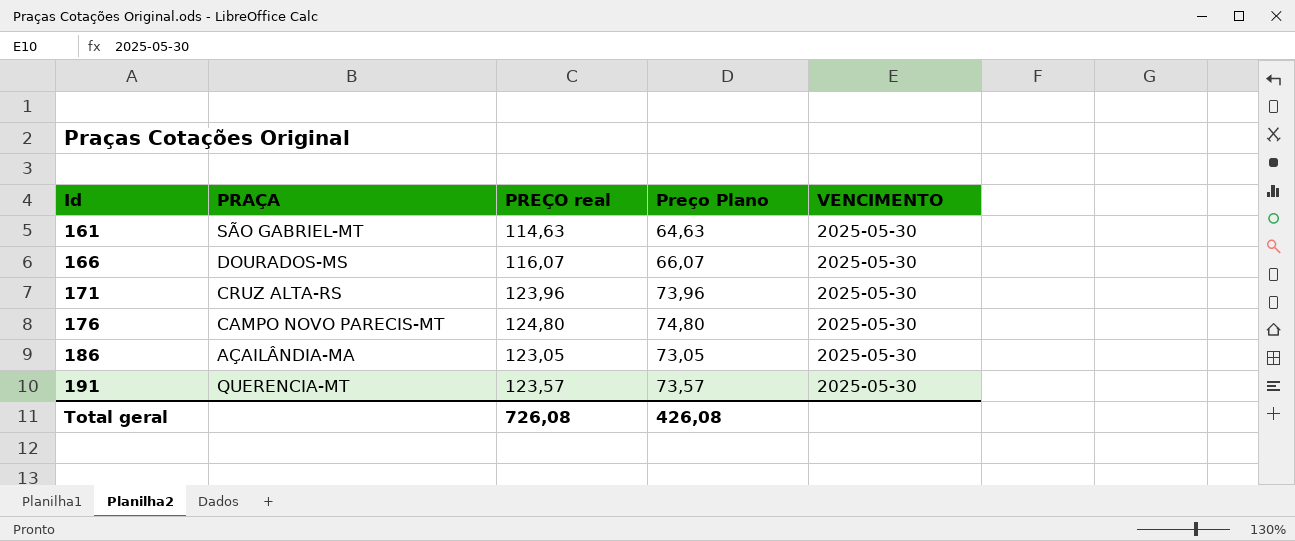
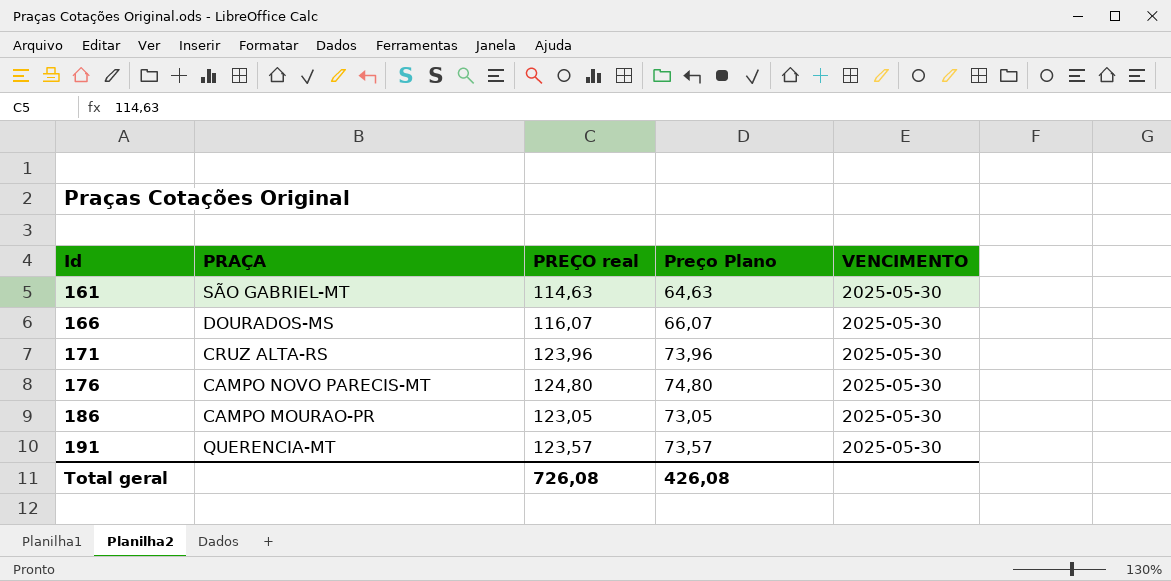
186 | PRAÇA: AÇAILÂNDIA-MA -> CAMPO MOURAO-PR

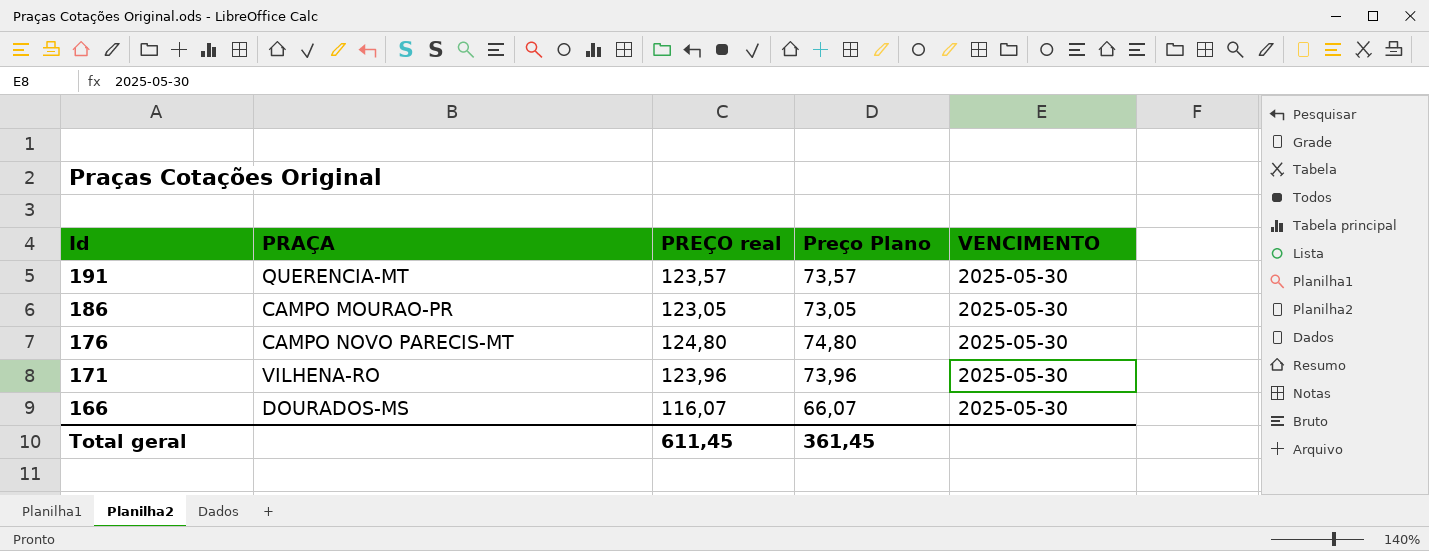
row order: Id ascending -> Id descending
row 161: SÃO GABRIEL-MT | 114,63 | 64,63 | 2025-05-30 -> none
171 | PRAÇA: CRUZ ALTA-RS -> VILHENA-RO
Total geral | PREÇO real: 726,08 -> 611,45
Total geral | Preço Plano: 426,08 -> 361,45

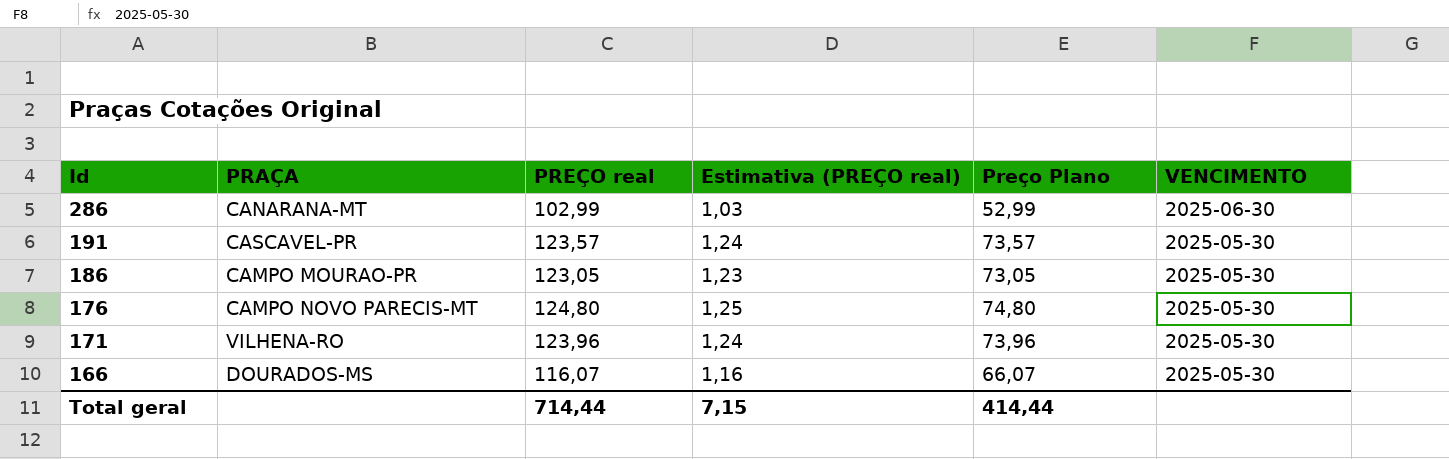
column Estimativa (PREÇO real) | formula: none -> [PREÇO real] * 0,01
row 286: none -> CANARANA-MT | 102,99 | 1,03 | 52,99 | 2025-06-30
191 | PRAÇA: QUERENCIA-MT -> CASCAVEL-PR
Total geral | PREÇO real: 611,45 -> 714,44
Total geral | Preço Plano: 361,45 -> 414,44

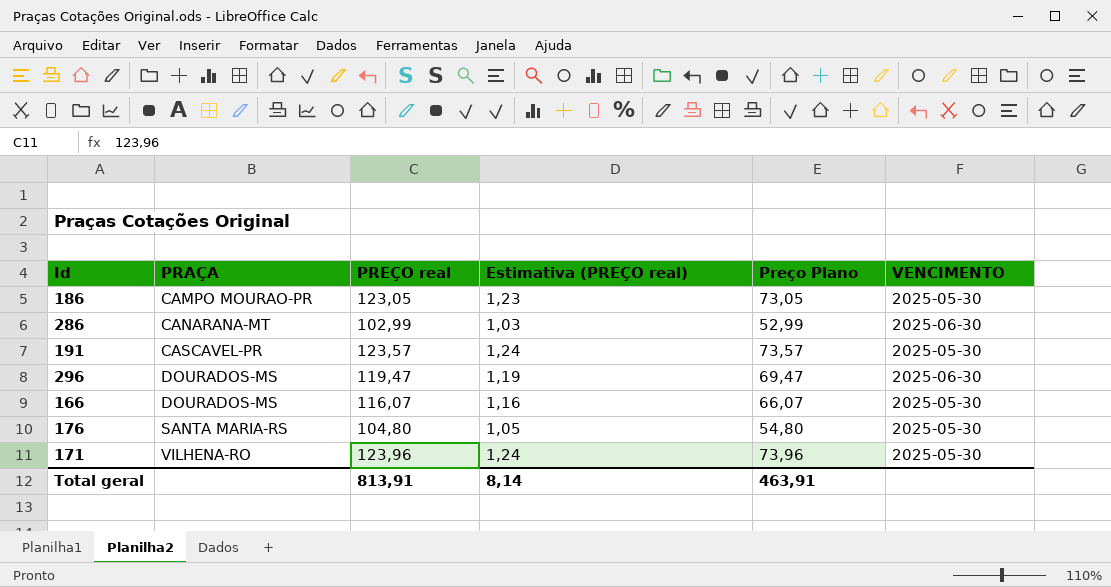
row order: Id descending -> PRAÇA ascending
row 296: none -> DOURADOS-MS | 119,47 | 1,19 | 69,47 | 2025-06-30
176 | PRAÇA: CAMPO NOVO PARECIS-MT -> SANTA MARIA-RS
176 | PREÇO real: 124,80 -> 104,80
176 | Estimativa (PREÇO real): 1,25 -> 1,05
176 | Preço Plano: 74,80 -> 54,80
Total geral | PREÇO real: 714,44 -> 813,91
Total geral | Estimativa (PREÇO real): 7,15 -> 8,14
Total geral | Preço Plano: 414,44 -> 463,91

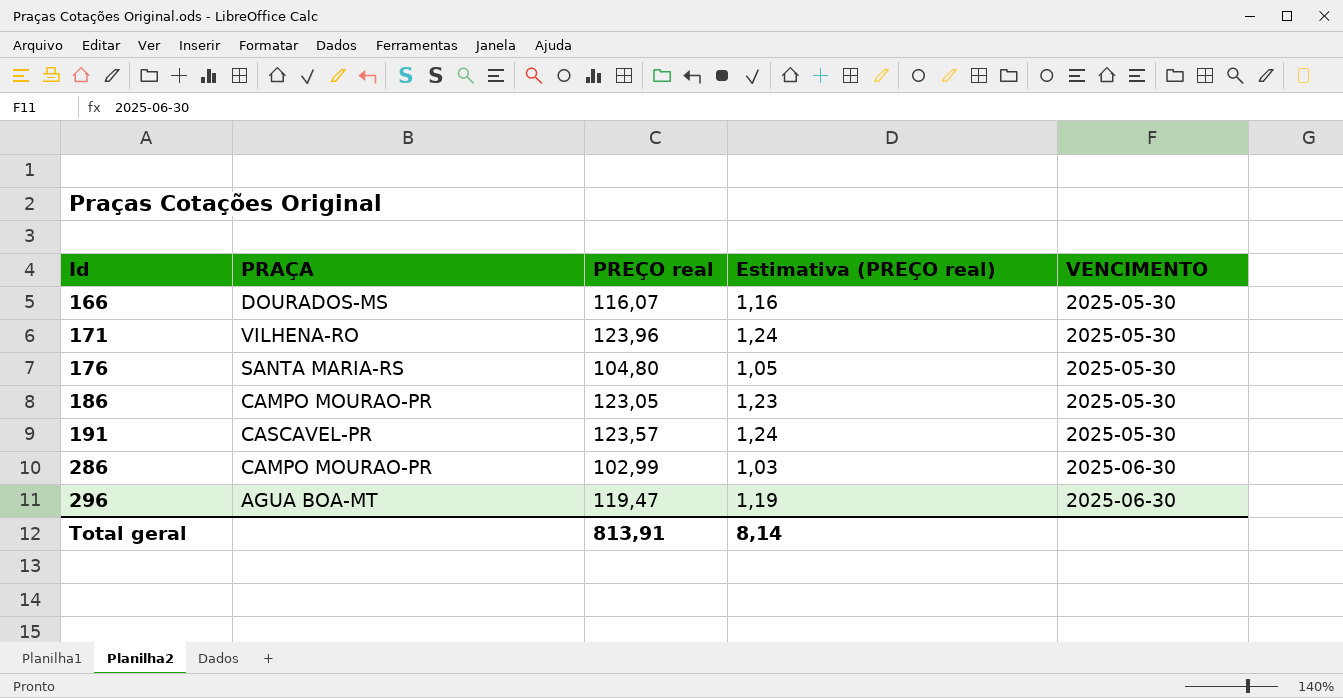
row order: PRAÇA ascending -> Id ascending
column Preço Plano | formula: [PREÇO real] - 50 -> none
286 | PRAÇA: CANARANA-MT -> CAMPO MOURAO-PR
296 | PRAÇA: DOURADOS-MS -> AGUA BOA-MT

